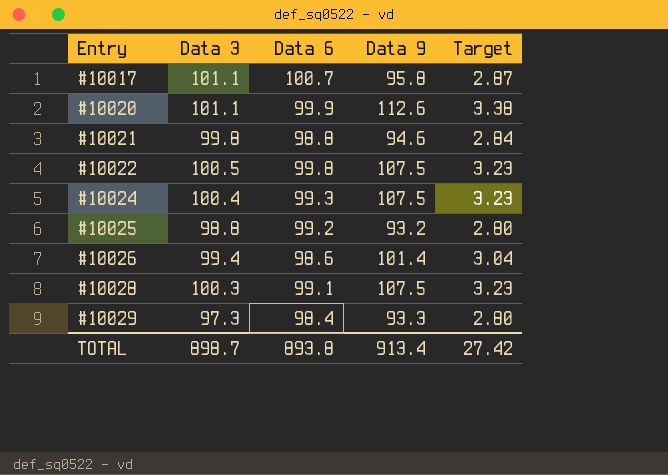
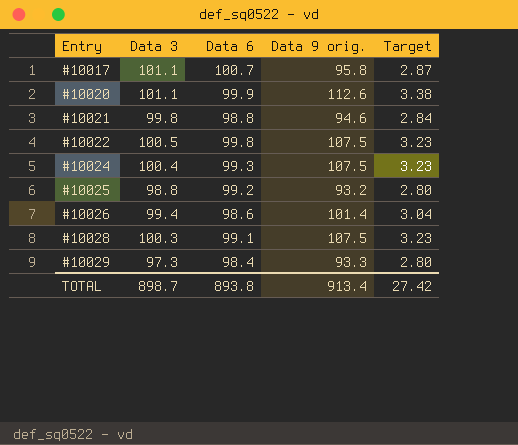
column name: Data 9 -> Data 9 orig.

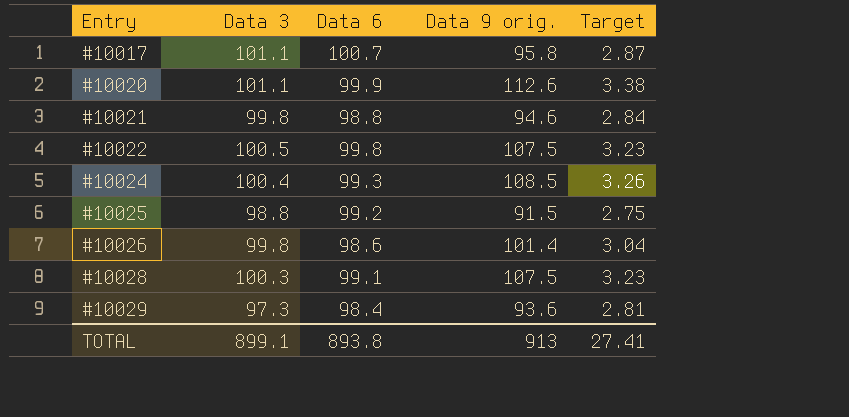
#10024 | Data 9 orig.: 107.5 -> 108.5
#10024 | Target: 3.23 -> 3.26
#10025 | Data 9 orig.: 93.2 -> 91.5
#10025 | Target: 2.80 -> 2.75
#10026 | Data 3: 99.4 -> 99.8
#10029 | Data 9 orig.: 93.3 -> 93.6
#10029 | Target: 2.80 -> 2.81
TOTAL | Data 3: 898.7 -> 899.1
TOTAL | Data 9 orig.: 913.4 -> 913
TOTAL | Target: 27.42 -> 27.41

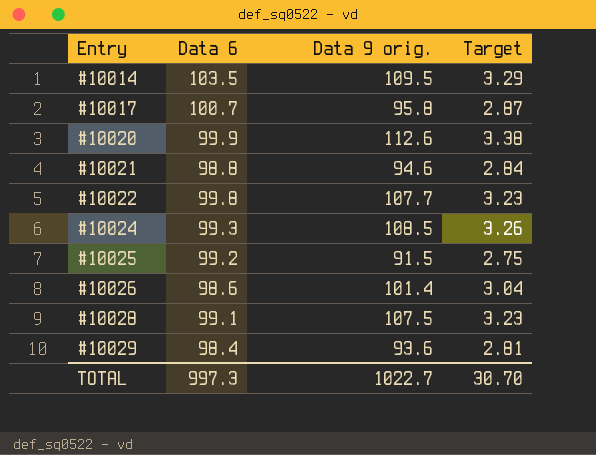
column Data 3 | position: 2 -> none
row #10014: none -> 103.5 | 109.5 | 3.29
#10022 | Data 9 orig.: 107.5 -> 107.7
TOTAL | Data 6: 893.8 -> 997.3
TOTAL | Data 9 orig.: 913 -> 1022.7
TOTAL | Target: 27.41 -> 30.70

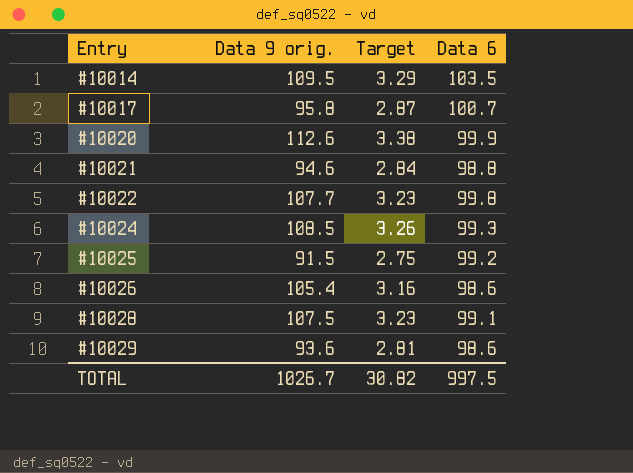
column Data 6 | position: 2 -> 4
#10026 | Data 9 orig.: 101.4 -> 105.4
#10026 | Target: 3.04 -> 3.16
#10029 | Data 6: 98.4 -> 98.6
TOTAL | Data 9 orig.: 1022.7 -> 1026.7
TOTAL | Target: 30.70 -> 30.82
TOTAL | Data 6: 997.3 -> 997.5

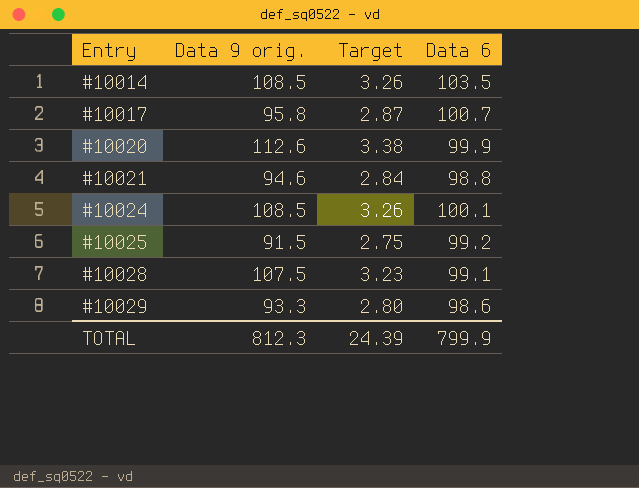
row #10022: 107.7 | 3.23 | 99.8 -> none
row #10026: 105.4 | 3.16 | 98.6 -> none
#10014 | Data 9 orig.: 109.5 -> 108.5
#10014 | Target: 3.29 -> 3.26
#10024 | Data 6: 99.3 -> 100.1
#10029 | Data 9 orig.: 93.6 -> 93.3
#10029 | Target: 2.81 -> 2.80
TOTAL | Data 9 orig.: 1026.7 -> 812.3
TOTAL | Target: 30.82 -> 24.39
TOTAL | Data 6: 997.5 -> 799.9

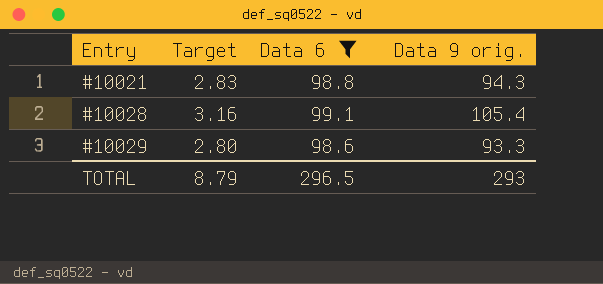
filter: none -> Data 6 <= 99.1
column Data 9 orig. | position: 2 -> 4
#10021 | Target: 2.84 -> 2.83
#10021 | Data 9 orig.: 94.6 -> 94.3
#10028 | Target: 3.23 -> 3.16
#10028 | Data 9 orig.: 107.5 -> 105.4
TOTAL | Target: 24.39 -> 8.79
TOTAL | Data 6: 799.9 -> 296.5
TOTAL | Data 9 orig.: 812.3 -> 293

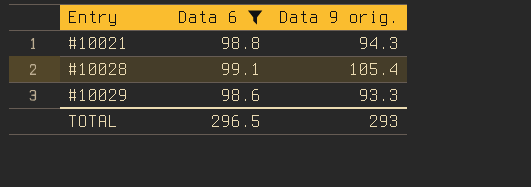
column Target | formula: [Data 9 orig.] * 0.03 -> none

